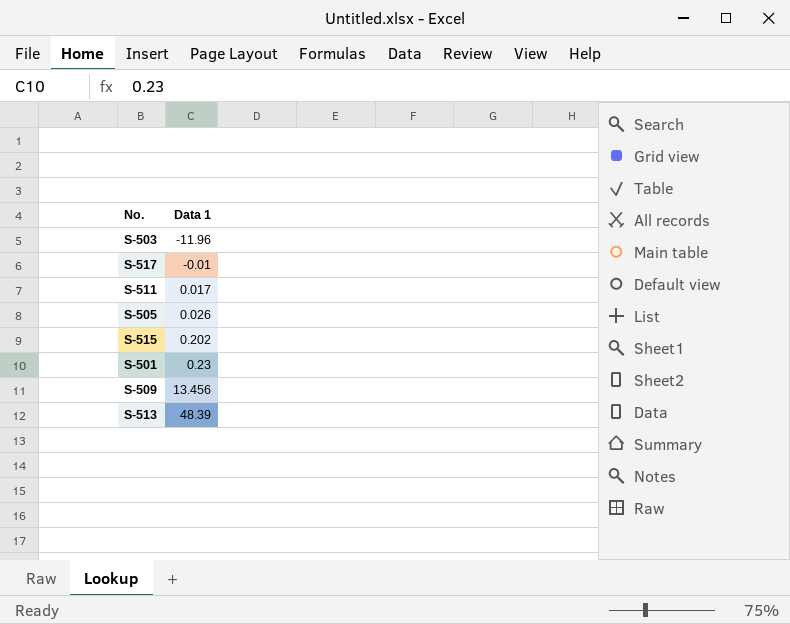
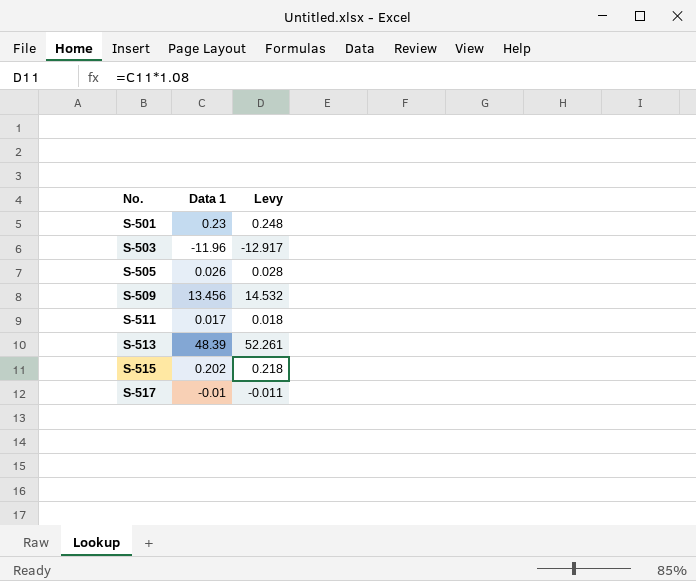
row order: Data 1 ascending -> No. ascending
column Levy | formula: none -> [Data 1] * 1.08

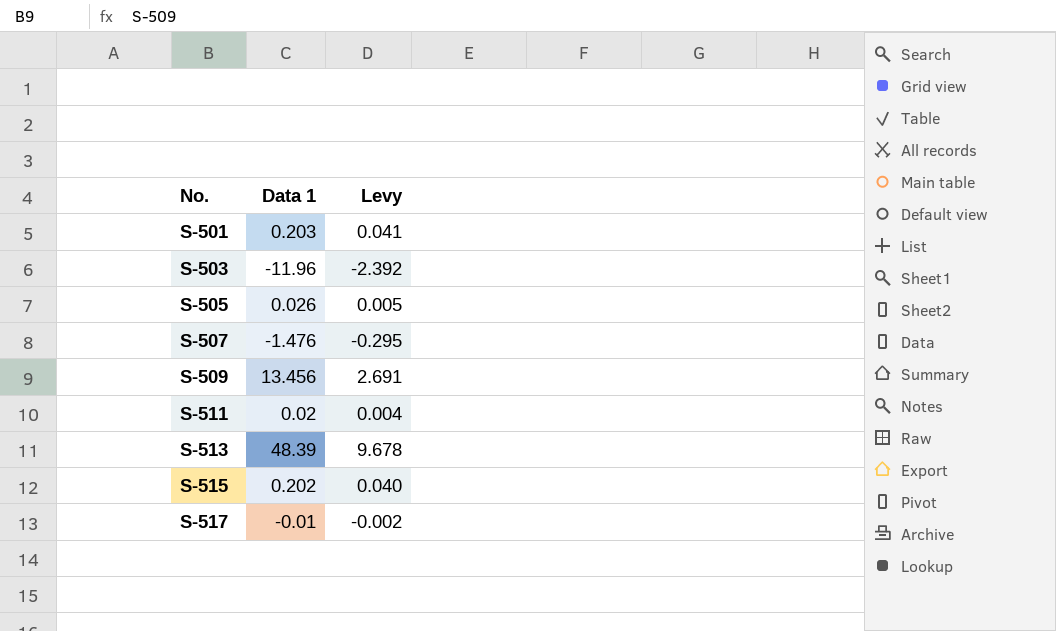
column Levy | formula: [Data 1] * 1.08 -> [Data 1] * 0.2
S-501 | Data 1: 0.23 -> 0.203
row S-507: none -> -1.476 | -0.295
S-511 | Data 1: 0.017 -> 0.02

